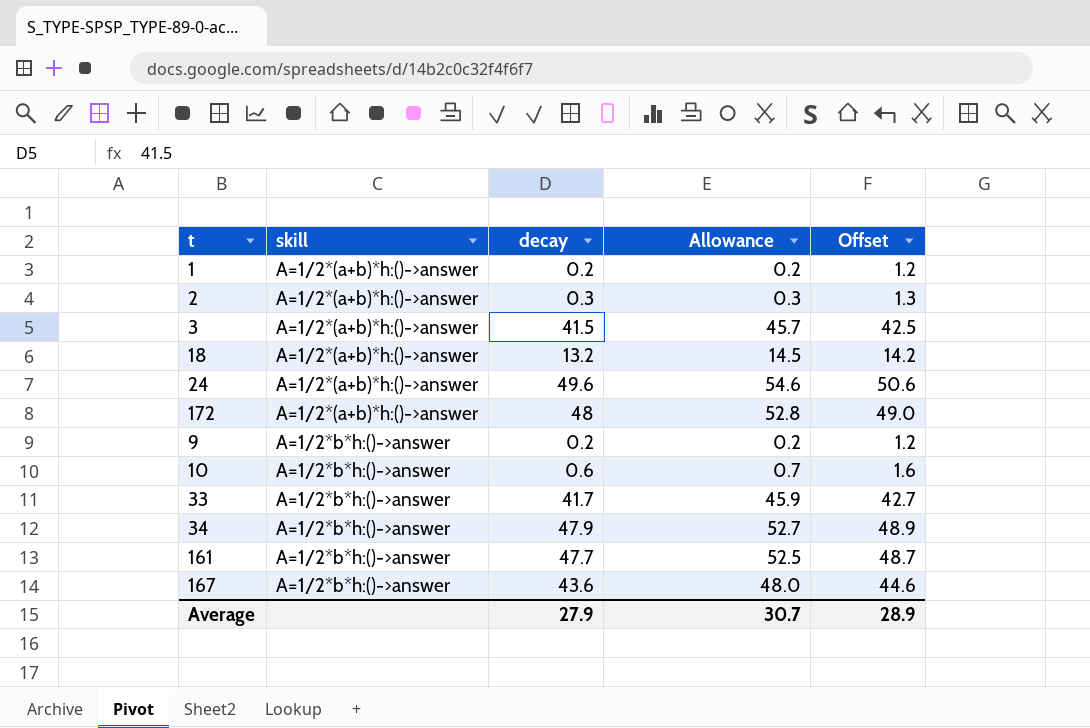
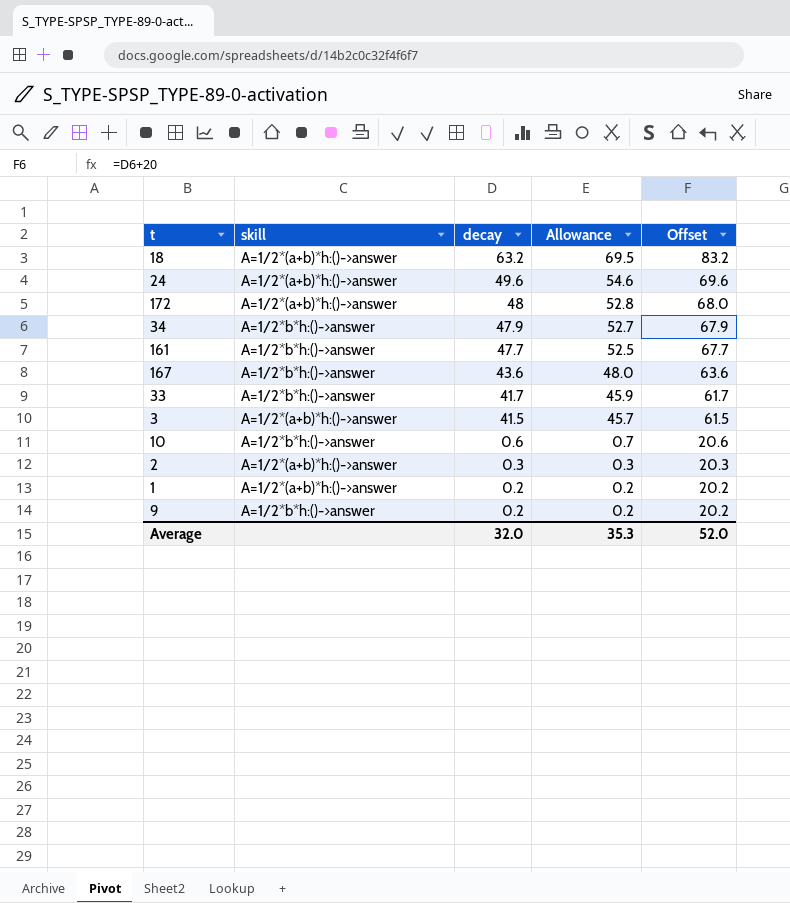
row order: skill ascending -> decay descending
column Offset | formula: [decay] + 1 -> [decay] + 20
18 | decay: 13.2 -> 63.2
18 | Allowance: 14.5 -> 69.5
Average | decay: 27.9 -> 32.0
Average | Allowance: 30.7 -> 35.3
Average | Offset: 28.9 -> 52.0

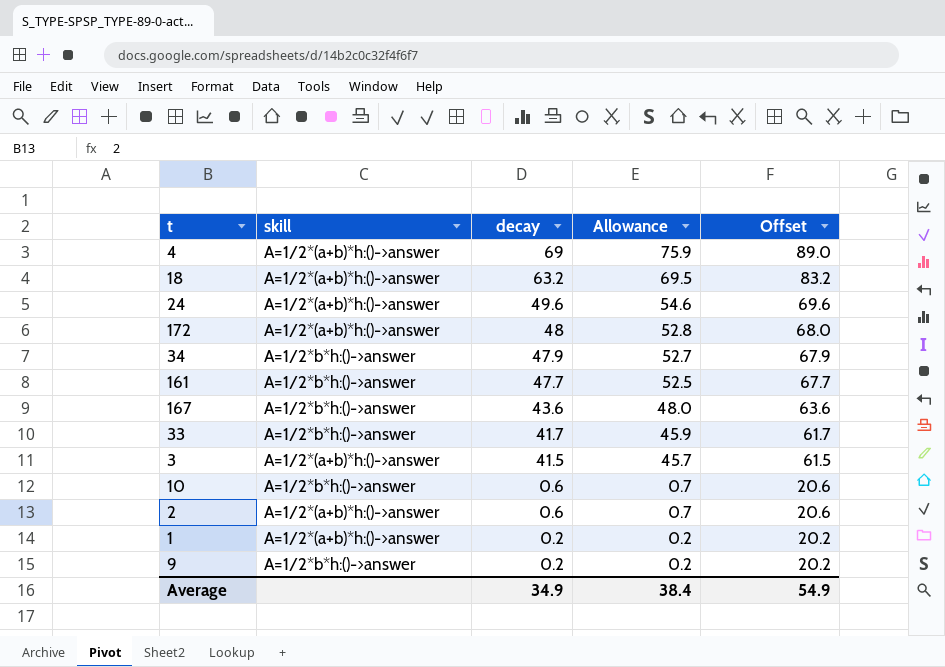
row 4: none -> A=1/2*(a+b)*h:()->answer | 69 | 75.9 | 89.0
2 | decay: 0.3 -> 0.6
2 | Allowance: 0.3 -> 0.7
2 | Offset: 20.3 -> 20.6
Average | decay: 32.0 -> 34.9
Average | Allowance: 35.3 -> 38.4
Average | Offset: 52.0 -> 54.9

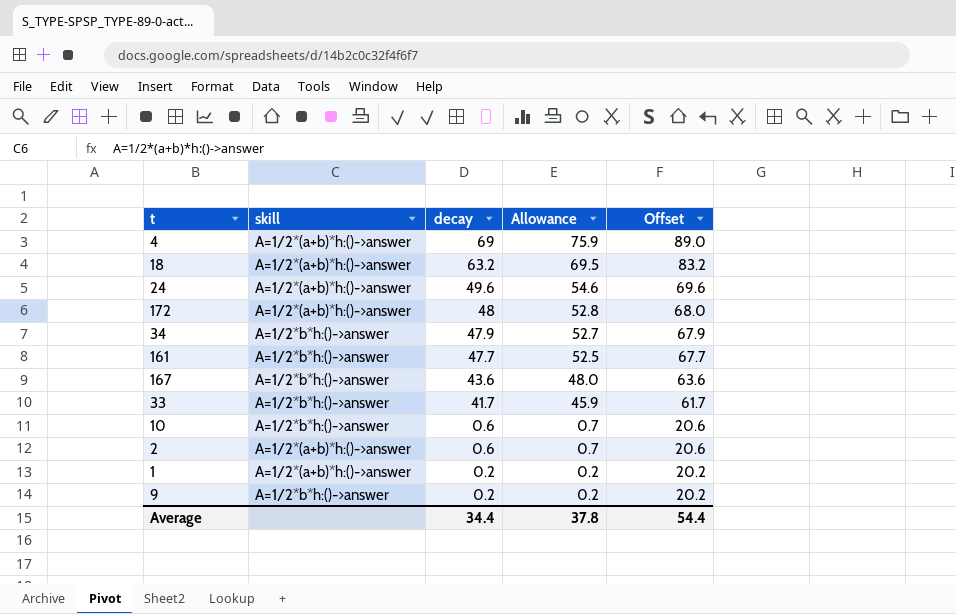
row 3: A=1/2*(a+b)*h:()->answer | 41.5 | 45.7 | 61.5 -> none
Average | decay: 34.9 -> 34.4
Average | Allowance: 38.4 -> 37.8
Average | Offset: 54.9 -> 54.4

